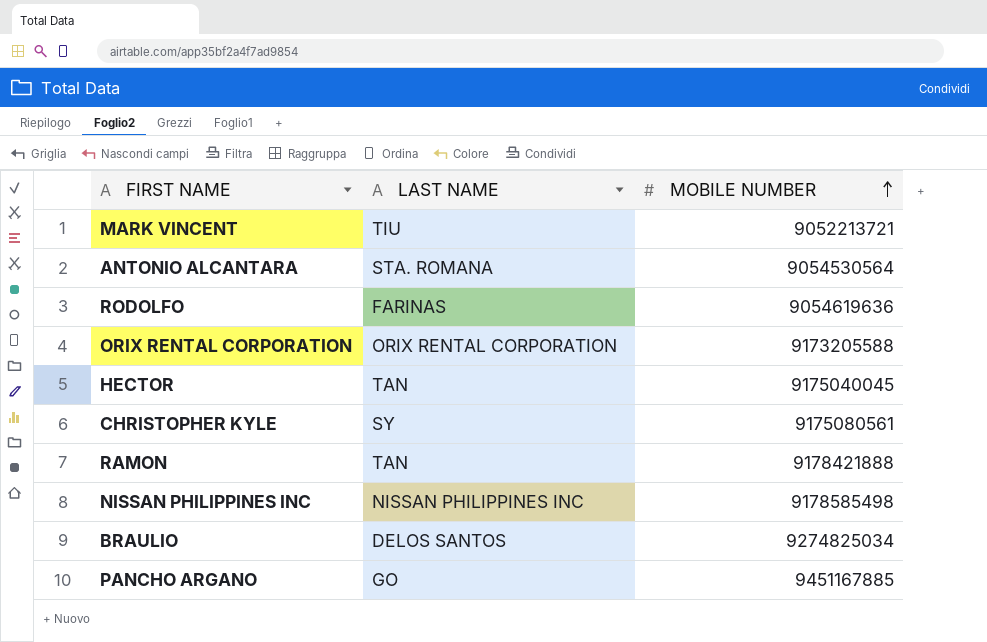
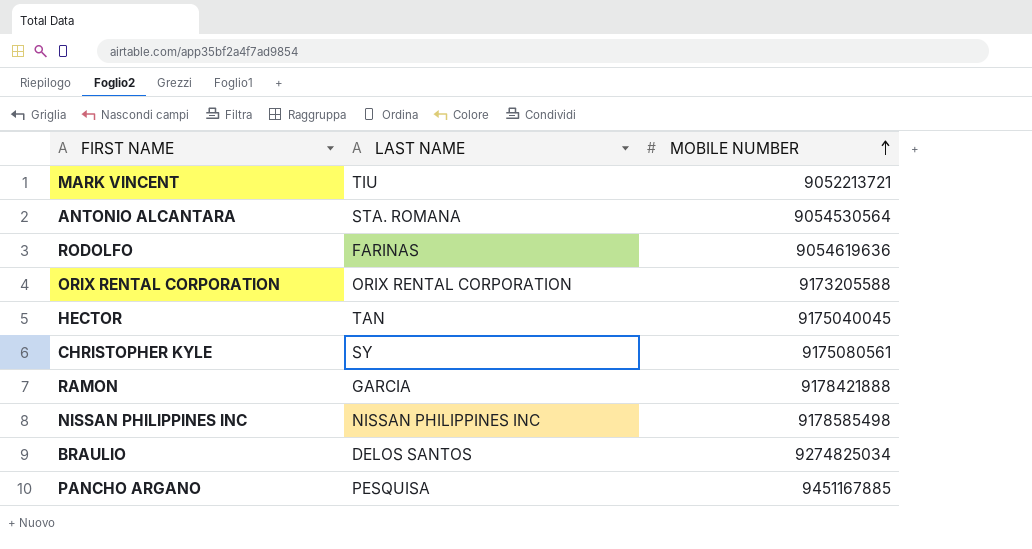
RAMON | LAST NAME: TAN -> GARCIA
PANCHO ARGANO | LAST NAME: GO -> PESQUISA

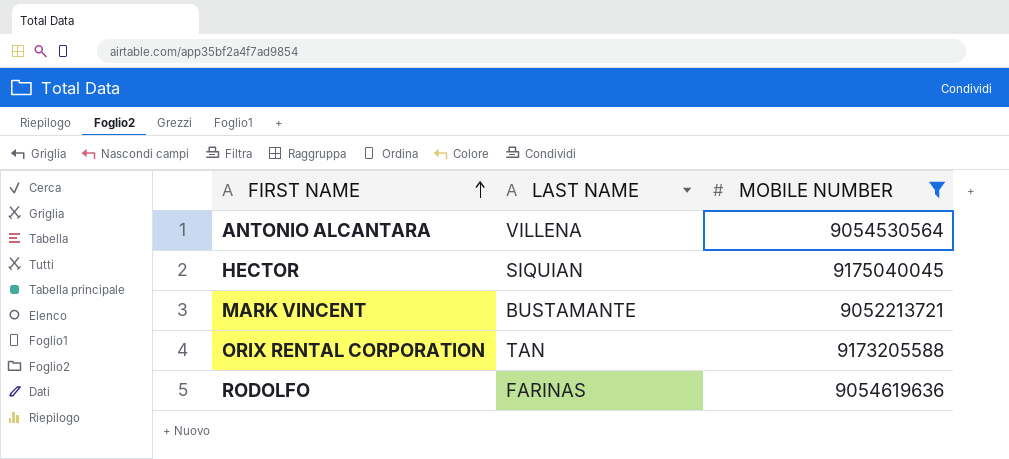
filter: none -> MOBILE NUMBER <= 9175040045
row order: MOBILE NUMBER ascending -> FIRST NAME ascending
ANTONIO ALCANTARA | LAST NAME: STA. ROMANA -> VILLENA
HECTOR | LAST NAME: TAN -> SIQUIAN
MARK VINCENT | LAST NAME: TIU -> BUSTAMANTE
ORIX RENTAL CORPORATION | LAST NAME: ORIX RENTAL CORPORATION -> TAN

